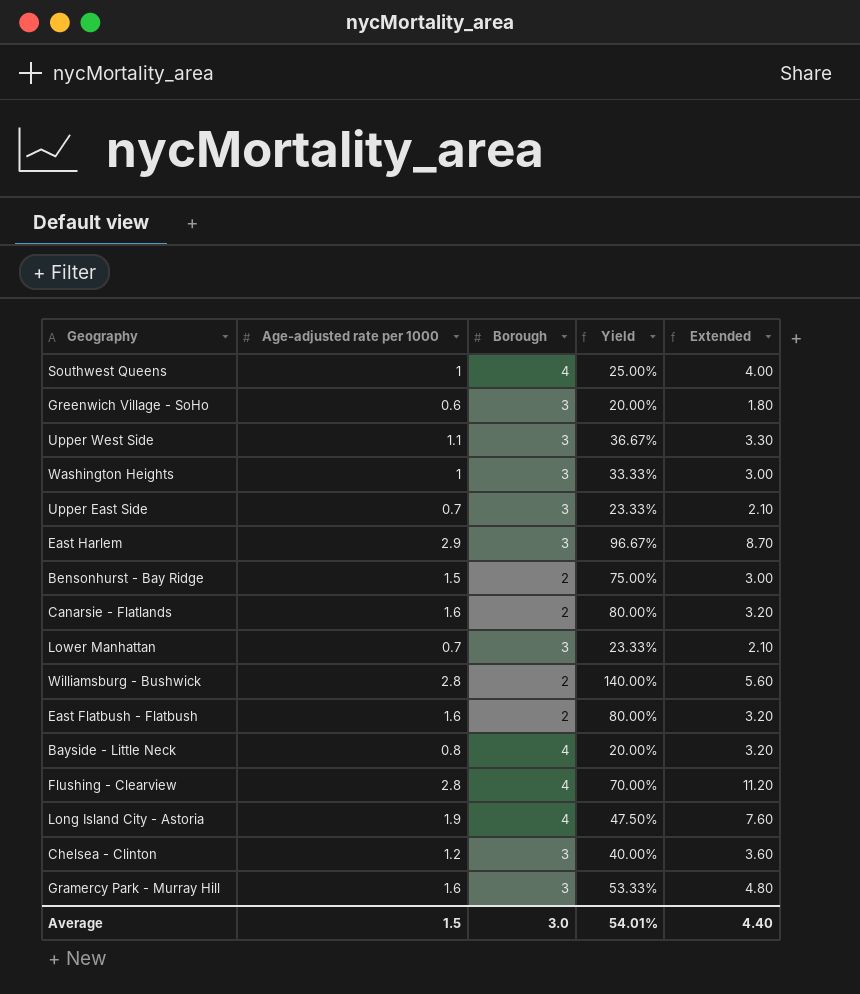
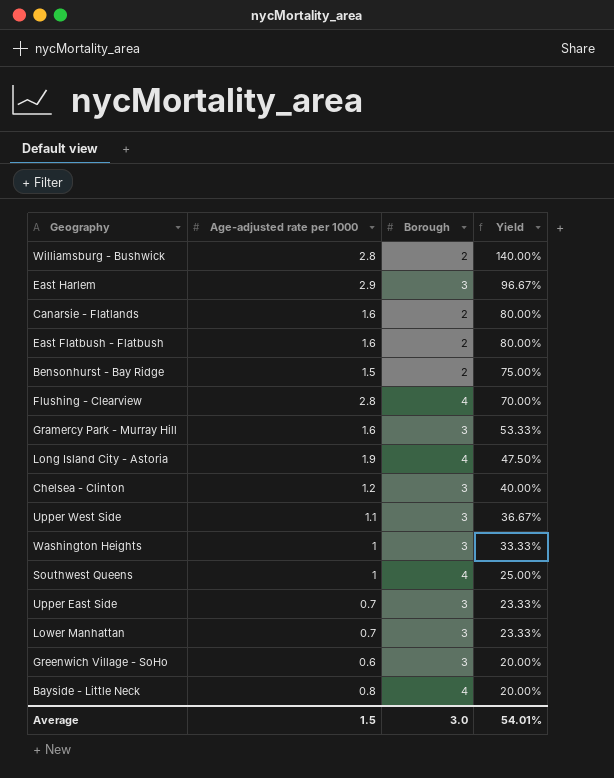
row order: none -> Yield descending
column Extended | formula: [Age-adjusted rate per 1000] * [Borough] -> none

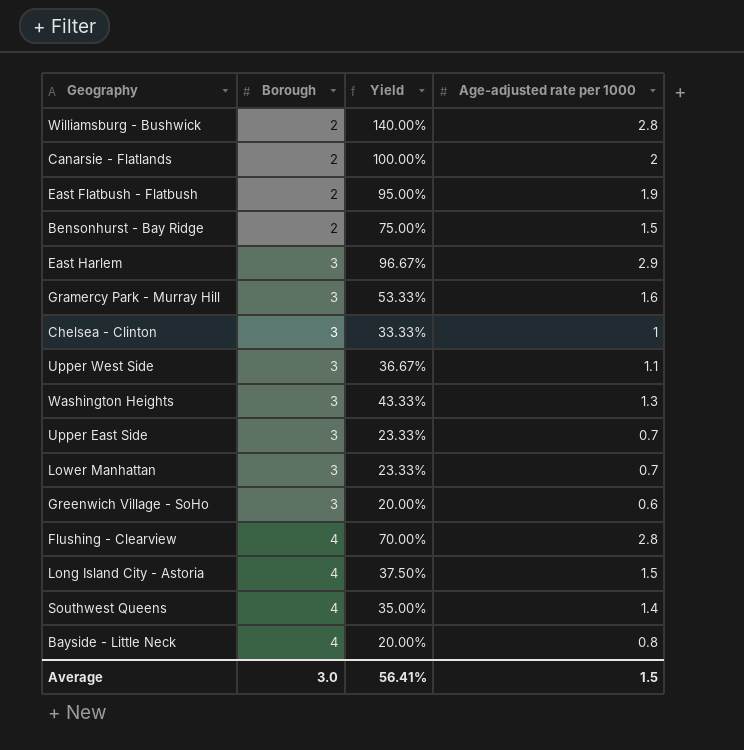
row order: Yield descending -> Borough ascending
column Age-adjusted rate per 1000 | position: 2 -> 4
Canarsie - Flatlands | Yield: 80.00% -> 100.00%
Canarsie - Flatlands | Age-adjusted rate per 1000: 1.6 -> 2
East Flatbush - Flatbush | Yield: 80.00% -> 95.00%
East Flatbush - Flatbush | Age-adjusted rate per 1000: 1.6 -> 1.9
Chelsea - Clinton | Yield: 40.00% -> 33.33%
Chelsea - Clinton | Age-adjusted rate per 1000: 1.2 -> 1
Washington Heights | Yield: 33.33% -> 43.33%
Washington Heights | Age-adjusted rate per 1000: 1 -> 1.3
Long Island City - Astoria | Yield: 47.50% -> 37.50%
Long Island City - Astoria | Age-adjusted rate per 1000: 1.9 -> 1.5
Southwest Queens | Yield: 25.00% -> 35.00%
Southwest Queens | Age-adjusted rate per 1000: 1 -> 1.4
Average | Yield: 54.01% -> 56.41%

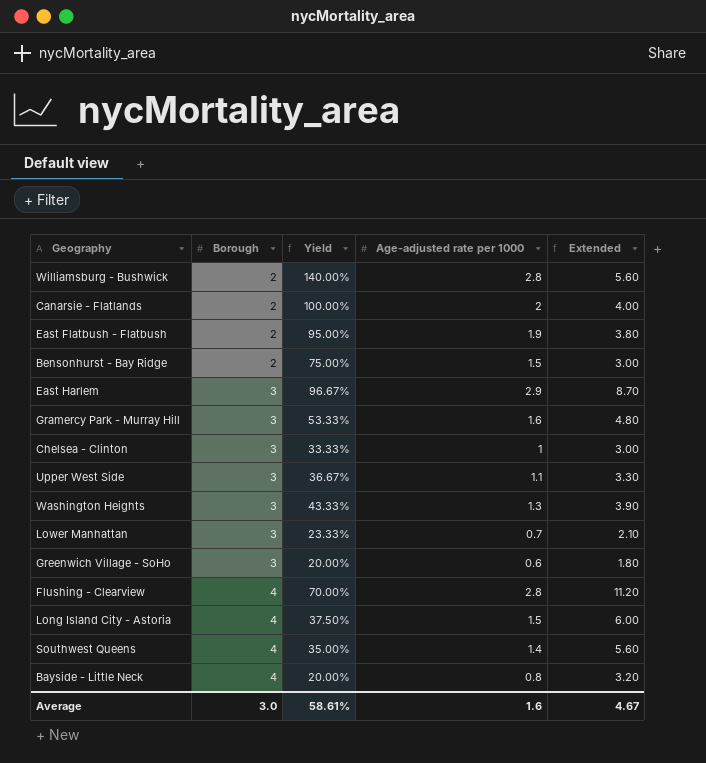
column Extended | formula: none -> [Borough] * [Age-adjusted rate per 1000]
row Upper East Side: 3 | 23.33% | 0.7 -> none
Average | Yield: 56.41% -> 58.61%
Average | Age-adjusted rate per 1000: 1.5 -> 1.6

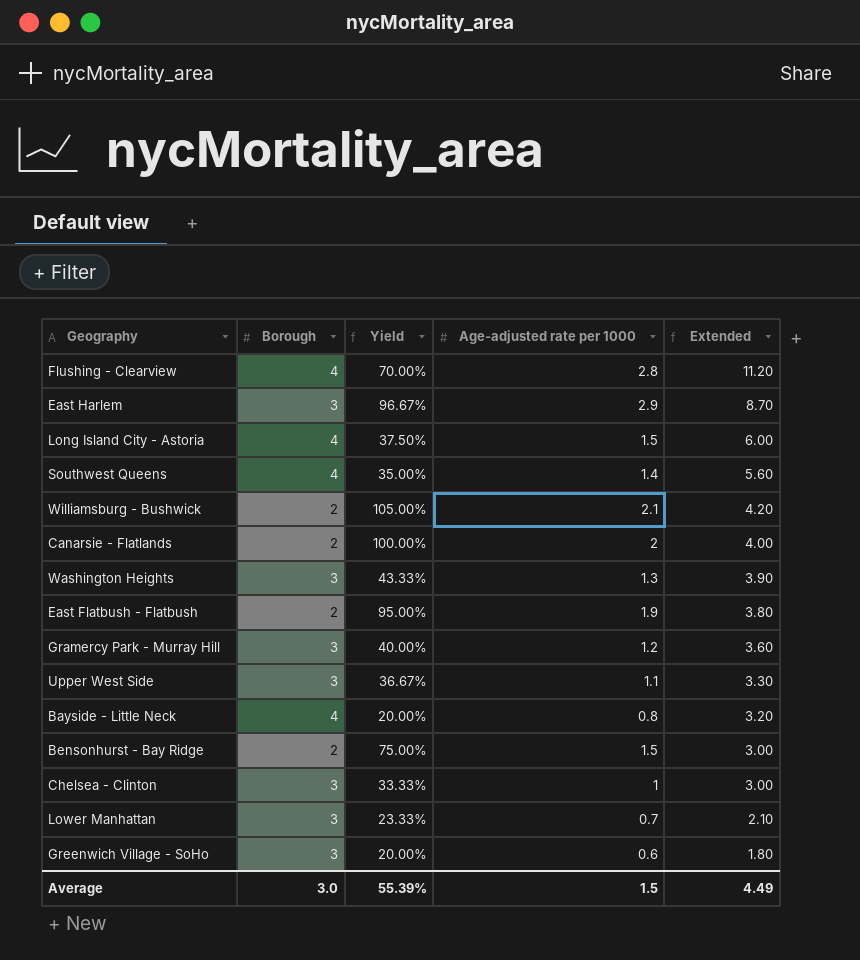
row order: Borough ascending -> Extended descending
Williamsburg - Bushwick | Yield: 140.00% -> 105.00%
Williamsburg - Bushwick | Age-adjusted rate per 1000: 2.8 -> 2.1
Williamsburg - Bushwick | Extended: 5.60 -> 4.20
Gramercy Park - Murray Hill | Yield: 53.33% -> 40.00%
Gramercy Park - Murray Hill | Age-adjusted rate per 1000: 1.6 -> 1.2
Gramercy Park - Murray Hill | Extended: 4.80 -> 3.60
Average | Yield: 58.61% -> 55.39%
Average | Age-adjusted rate per 1000: 1.6 -> 1.5
Average | Extended: 4.67 -> 4.49

